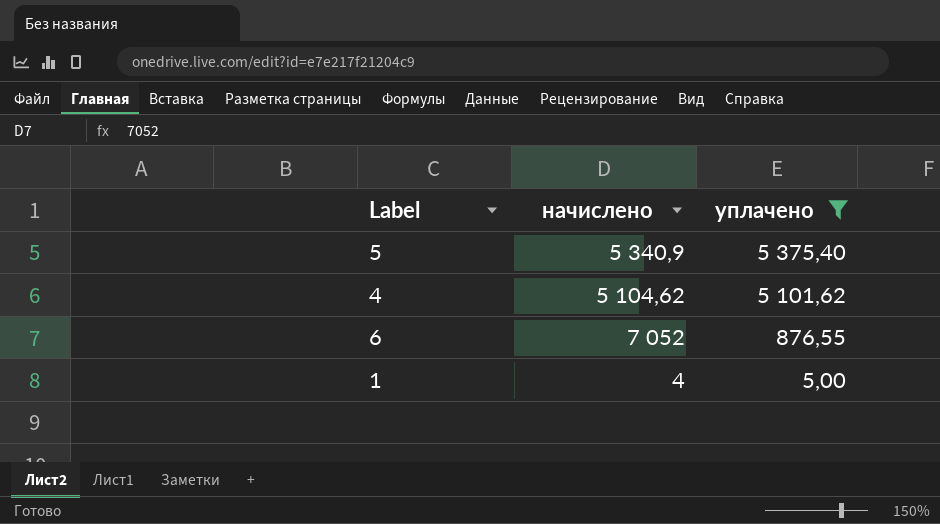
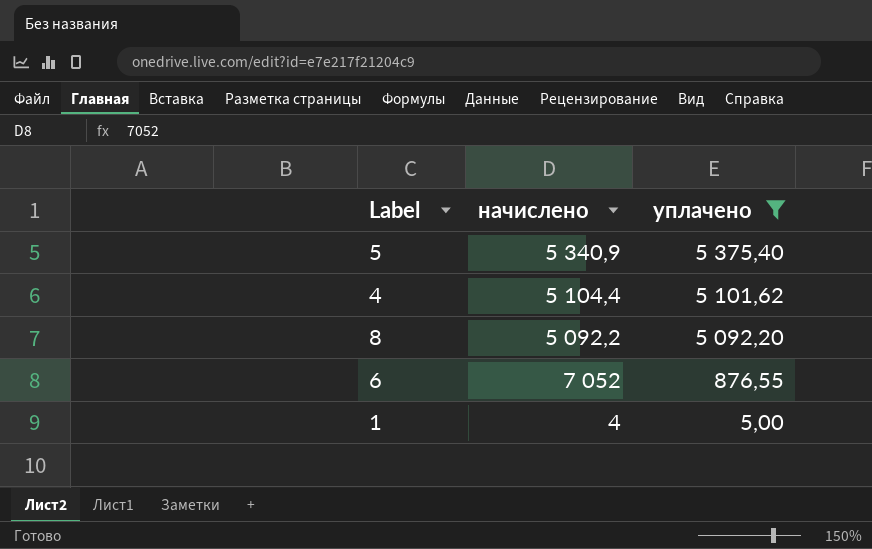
4 | начислено: 5 104,62 -> 5 104,4
row 8: none -> 5 092,2 | 5 092,20

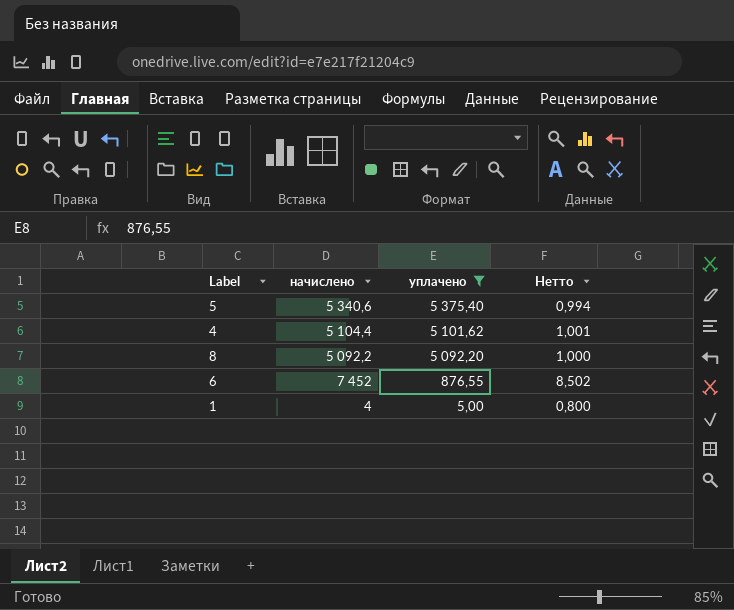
column Нетто | formula: none -> [начислено] / [уплачено]
5 | начислено: 5 340,9 -> 5 340,6
6 | начислено: 7 052 -> 7 452

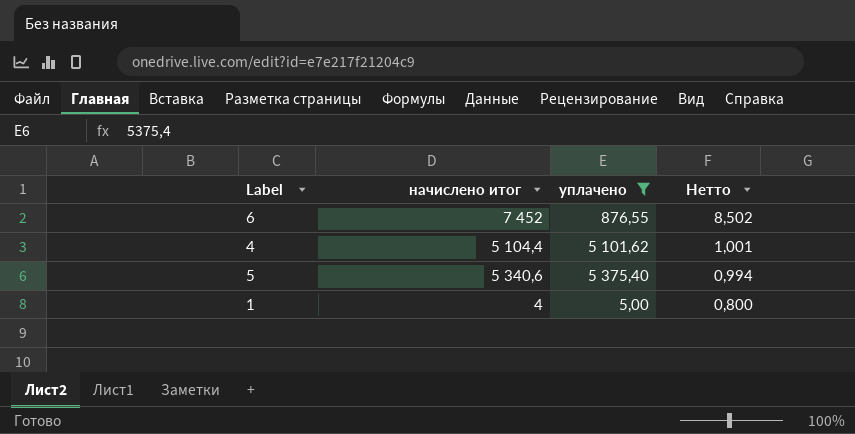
row order: уплачено descending -> Нетто descending
column name: начислено -> начислено итог
row 8: 5 092,2 | 5 092,20 | 1,000 -> none

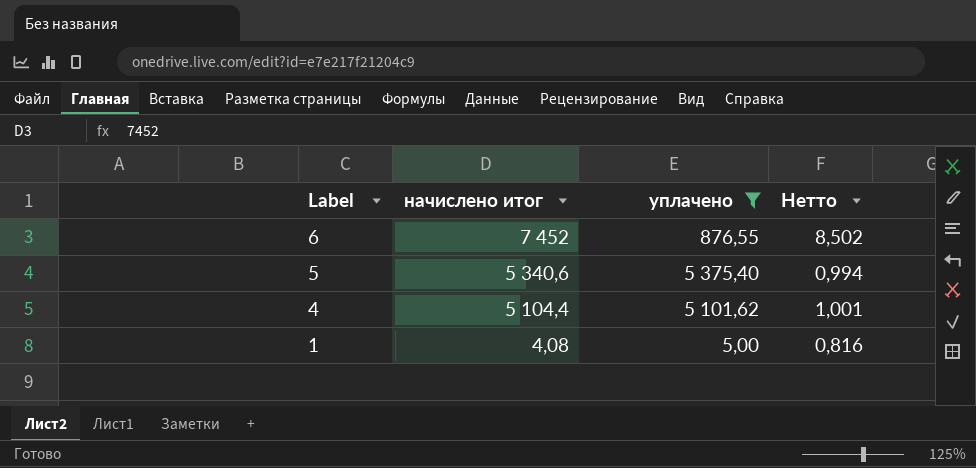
row order: Нетто descending -> Label descending
1 | начислено итог: 4 -> 4,08
1 | Нетто: 0,800 -> 0,816

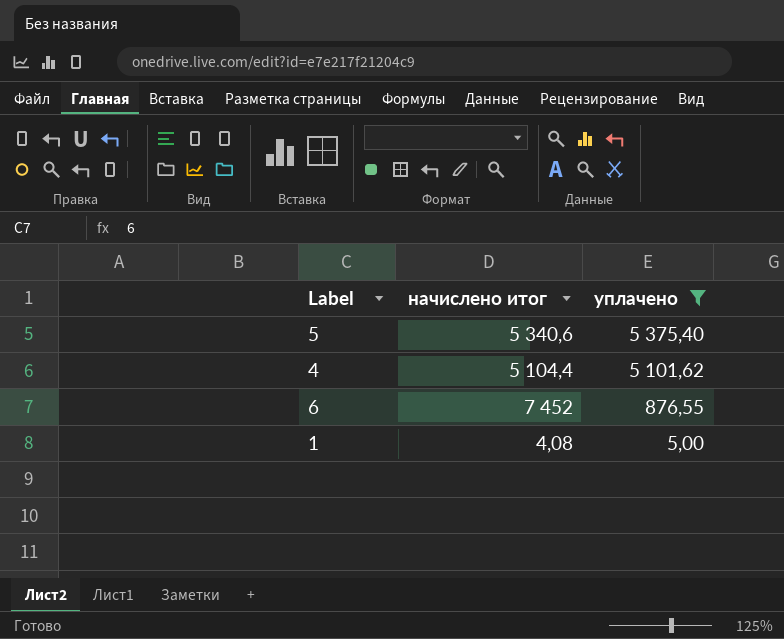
row order: Label descending -> уплачено descending
column Нетто | formula: [начислено итог] / [уплачено] -> none

